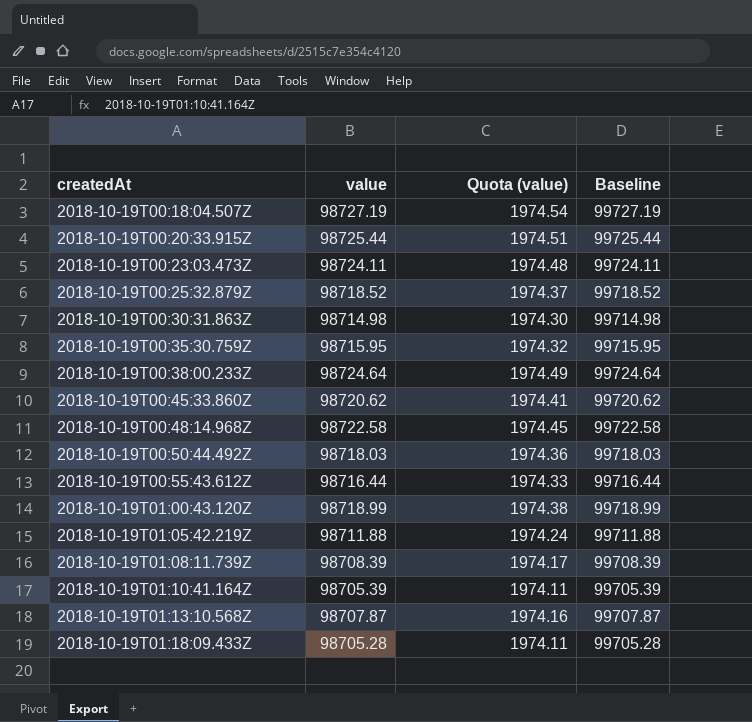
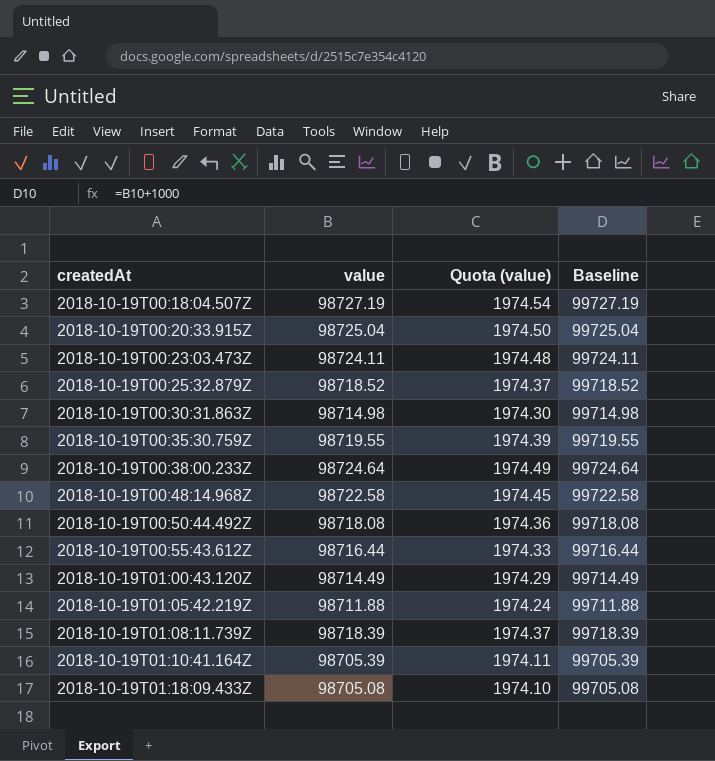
row 2018-10-19T00:45:33.860Z: 98720.62 | 1974.41 | 99720.62 -> none
row 2018-10-19T01:13:10.568Z: 98707.87 | 1974.16 | 99707.87 -> none
2018-10-19T00:20:33.915Z | value: 98725.44 -> 98725.04
2018-10-19T00:20:33.915Z | Quota (value): 1974.51 -> 1974.50
2018-10-19T00:20:33.915Z | Baseline: 99725.44 -> 99725.04
2018-10-19T00:35:30.759Z | value: 98715.95 -> 98719.55
2018-10-19T00:35:30.759Z | Quota (value): 1974.32 -> 1974.39
2018-10-19T00:35:30.759Z | Baseline: 99715.95 -> 99719.55
2018-10-19T00:50:44.492Z | value: 98718.03 -> 98718.08
2018-10-19T00:50:44.492Z | Baseline: 99718.03 -> 99718.08
2018-10-19T01:00:43.120Z | value: 98718.99 -> 98714.49
2018-10-19T01:00:43.120Z | Quota (value): 1974.38 -> 1974.29
2018-10-19T01:00:43.120Z | Baseline: 99718.99 -> 99714.49
2018-10-19T01:08:11.739Z | value: 98708.39 -> 98718.39
2018-10-19T01:08:11.739Z | Quota (value): 1974.17 -> 1974.37
2018-10-19T01:08:11.739Z | Baseline: 99708.39 -> 99718.39
2018-10-19T01:18:09.433Z | value: 98705.28 -> 98705.08
2018-10-19T01:18:09.433Z | Quota (value): 1974.11 -> 1974.10
2018-10-19T01:18:09.433Z | Baseline: 99705.28 -> 99705.08

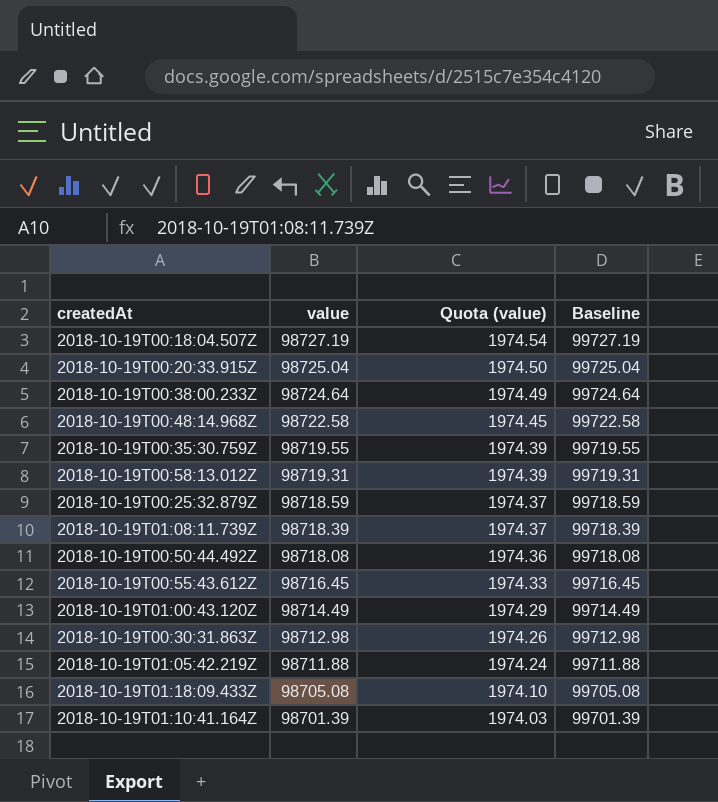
row order: createdAt ascending -> value descending
row 2018-10-19T00:23:03.473Z: 98724.11 | 1974.48 | 99724.11 -> none
row 2018-10-19T00:58:13.012Z: none -> 98719.31 | 1974.39 | 99719.31
2018-10-19T00:25:32.879Z | value: 98718.52 -> 98718.59
2018-10-19T00:25:32.879Z | Baseline: 99718.52 -> 99718.59
2018-10-19T00:55:43.612Z | value: 98716.44 -> 98716.45
2018-10-19T00:55:43.612Z | Baseline: 99716.44 -> 99716.45
2018-10-19T00:30:31.863Z | value: 98714.98 -> 98712.98
2018-10-19T00:30:31.863Z | Quota (value): 1974.30 -> 1974.26
2018-10-19T00:30:31.863Z | Baseline: 99714.98 -> 99712.98
2018-10-19T01:10:41.164Z | value: 98705.39 -> 98701.39
2018-10-19T01:10:41.164Z | Quota (value): 1974.11 -> 1974.03
2018-10-19T01:10:41.164Z | Baseline: 99705.39 -> 99701.39

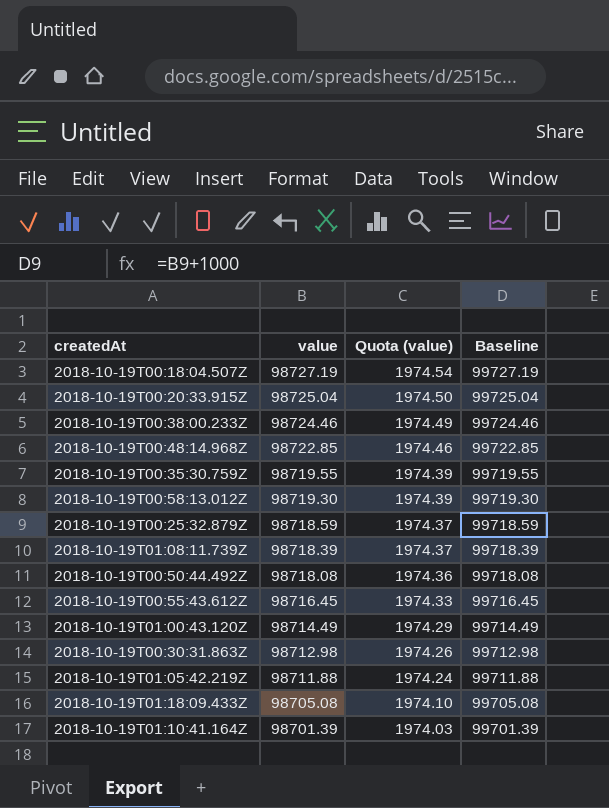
2018-10-19T00:38:00.233Z | value: 98724.64 -> 98724.46
2018-10-19T00:38:00.233Z | Baseline: 99724.64 -> 99724.46
2018-10-19T00:48:14.968Z | value: 98722.58 -> 98722.85
2018-10-19T00:48:14.968Z | Quota (value): 1974.45 -> 1974.46
2018-10-19T00:48:14.968Z | Baseline: 99722.58 -> 99722.85
2018-10-19T00:58:13.012Z | value: 98719.31 -> 98719.30
2018-10-19T00:58:13.012Z | Baseline: 99719.31 -> 99719.30

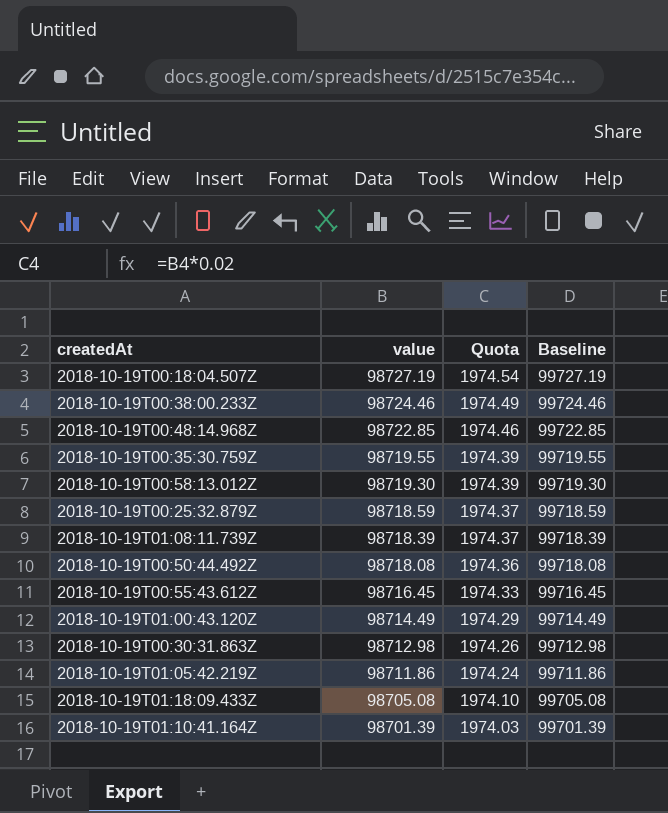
column name: Quota (value) -> Quota
row 2018-10-19T00:20:33.915Z: 98725.04 | 1974.50 | 99725.04 -> none
2018-10-19T01:05:42.219Z | value: 98711.88 -> 98711.86
2018-10-19T01:05:42.219Z | Baseline: 99711.88 -> 99711.86

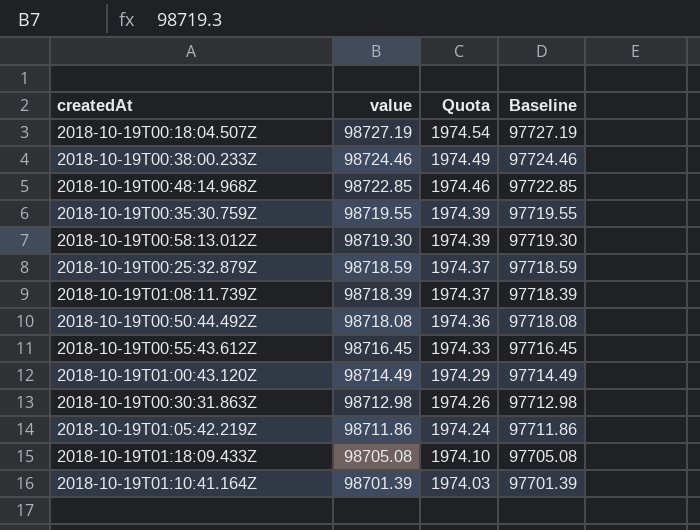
column Baseline | formula: [value] + 1000 -> [value] - 1000

